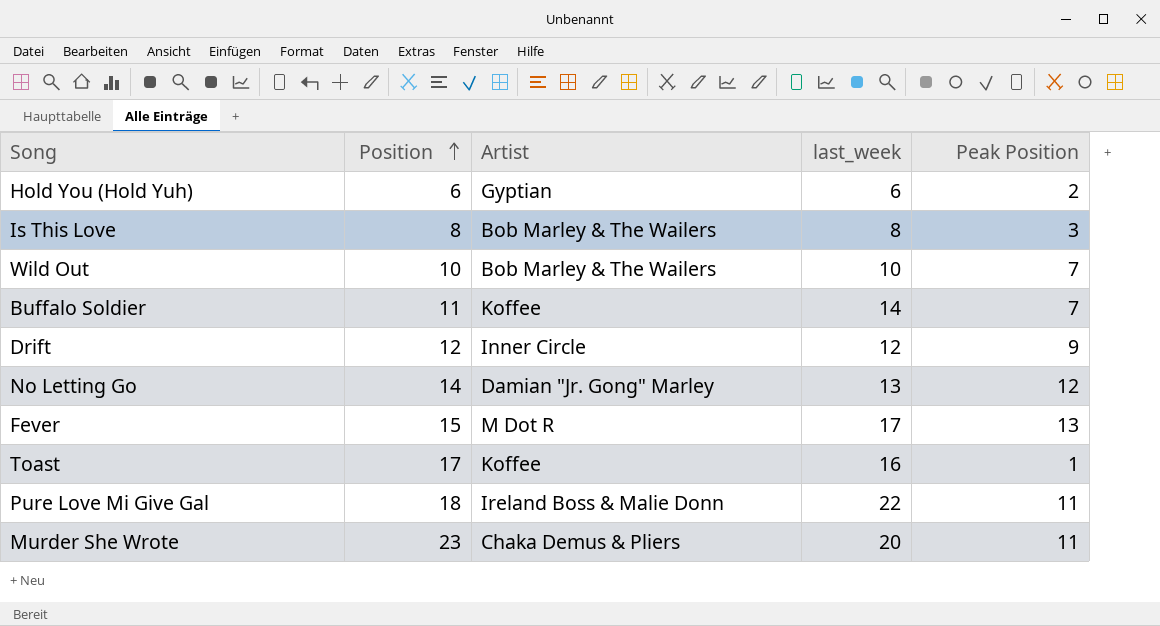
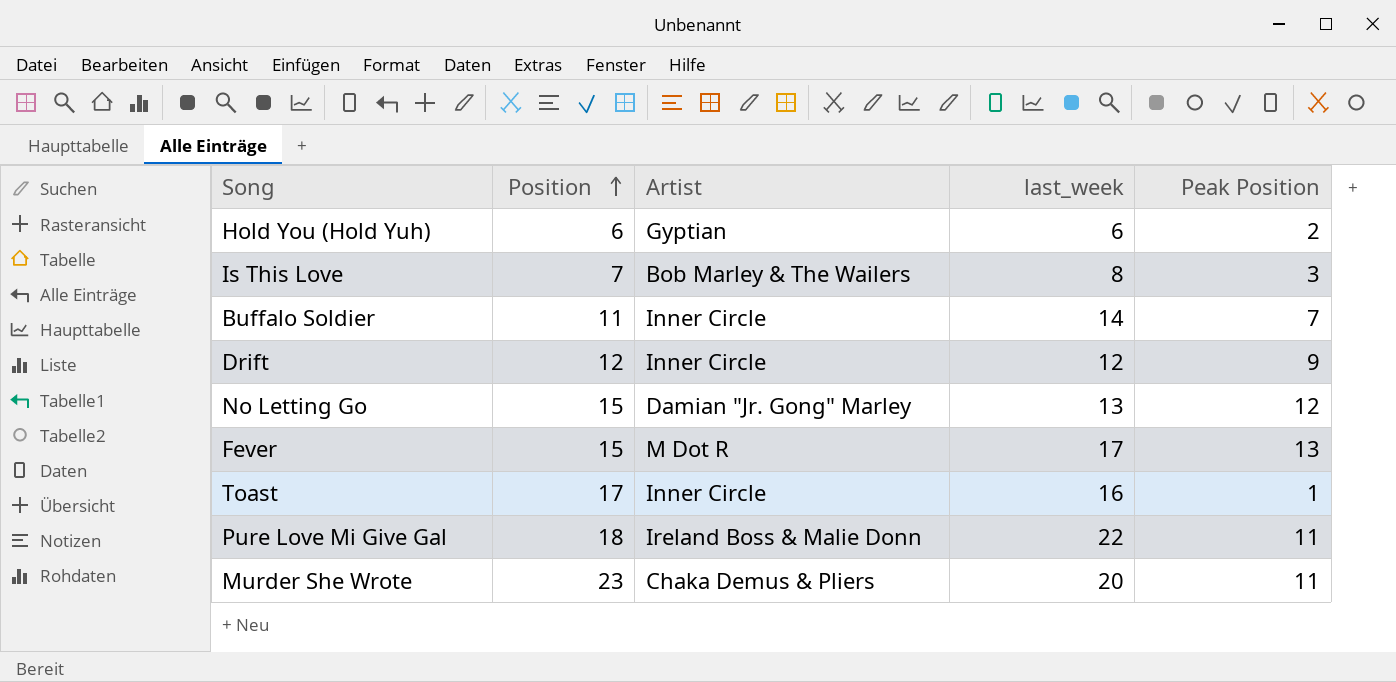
row Wild Out: 10 | Bob Marley & The Wailers | 10 | 7 -> none
Is This Love | Position: 8 -> 7
Buffalo Soldier | Artist: Koffee -> Inner Circle
No Letting Go | Position: 14 -> 15
Toast | Artist: Koffee -> Inner Circle

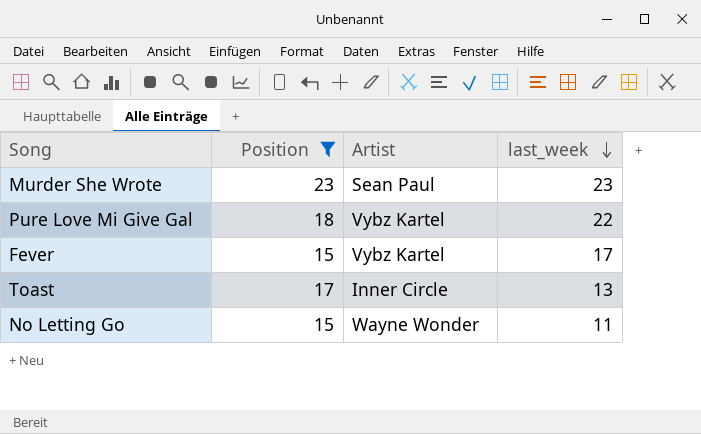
filter: none -> Position >= 15
row order: Position ascending -> last_week descending
column Peak Position | position: 5 -> none
Murder She Wrote | Artist: Chaka Demus & Pliers -> Sean Paul
Murder She Wrote | last_week: 20 -> 23
Pure Love Mi Give Gal | Artist: Ireland Boss & Malie Donn -> Vybz Kartel
Fever | Artist: M Dot R -> Vybz Kartel
Toast | last_week: 16 -> 13
No Letting Go | Artist: Damian "Jr. Gong" Marley -> Wayne Wonder
No Letting Go | last_week: 13 -> 11

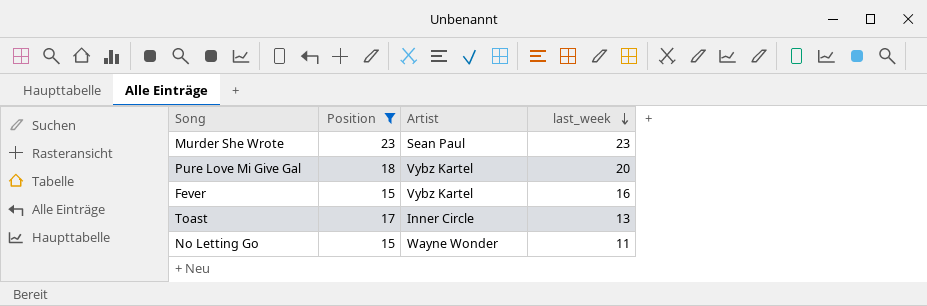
Pure Love Mi Give Gal | last_week: 22 -> 20
Fever | last_week: 17 -> 16

